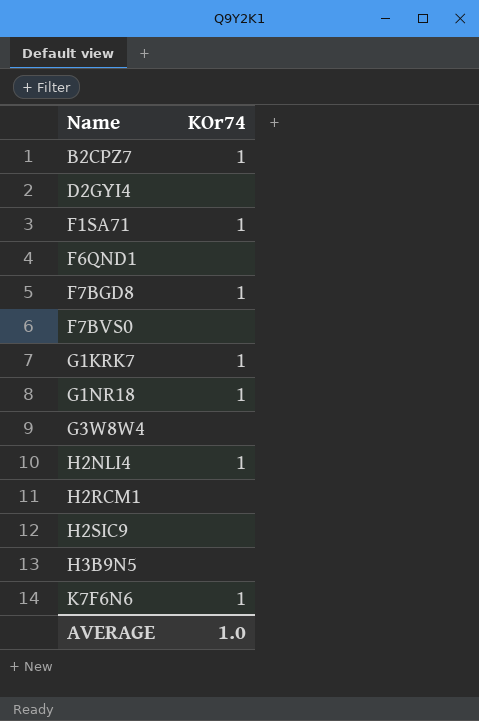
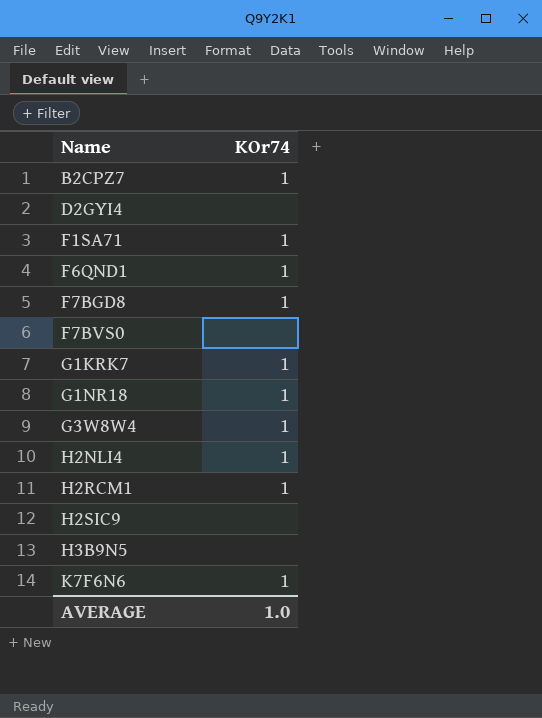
F6QND1 | KOr74: none -> 1
G3W8W4 | KOr74: none -> 1
H2RCM1 | KOr74: none -> 1

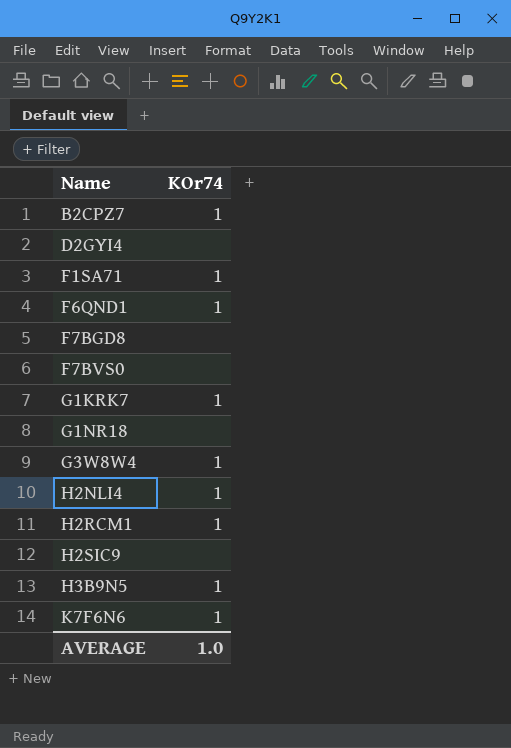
F7BGD8 | KOr74: 1 -> none
G1NR18 | KOr74: 1 -> none
H3B9N5 | KOr74: none -> 1

